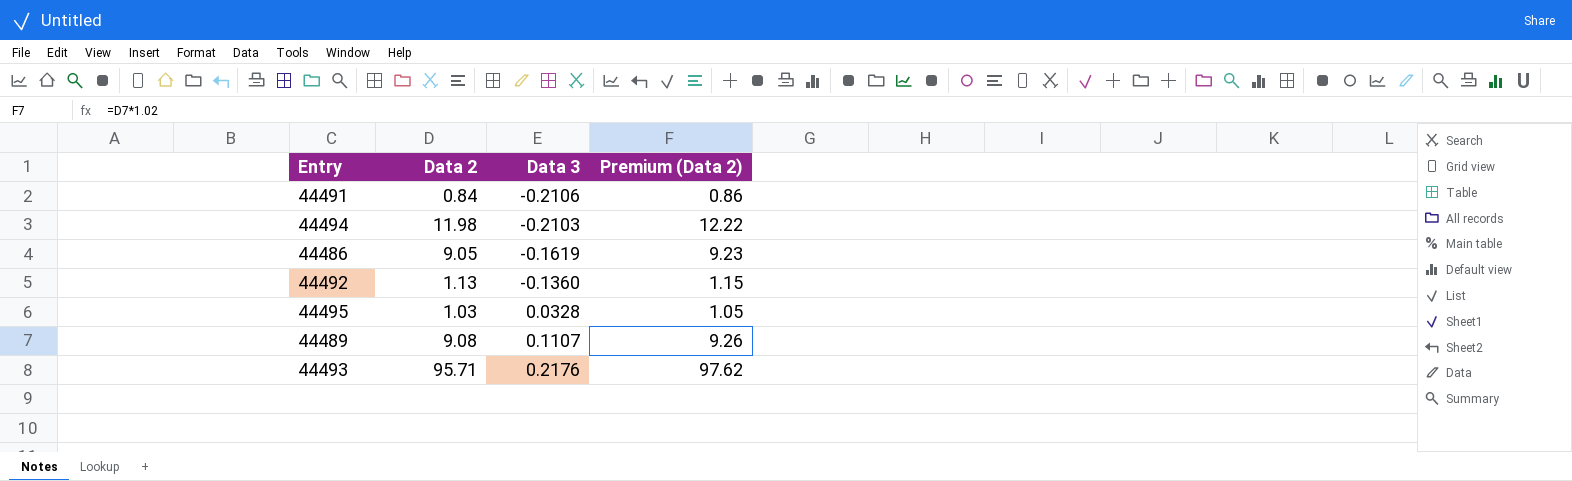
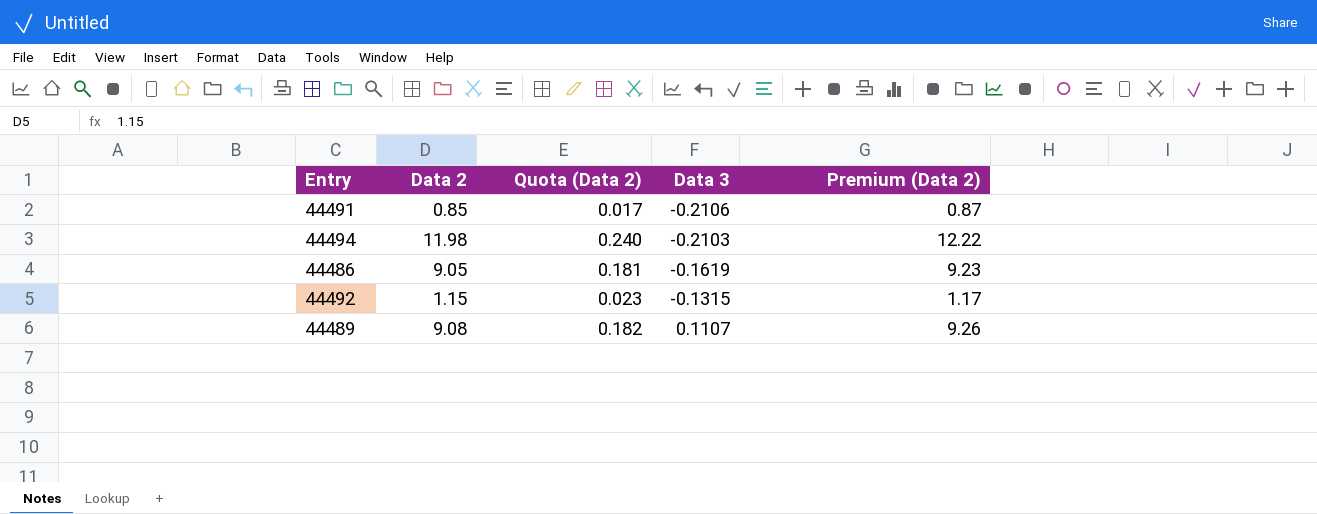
column Quota (Data 2) | formula: none -> [Data 2] * 0.02
row 44495: 1.03 | 0.0328 | 1.05 -> none
row 44493: 95.71 | 0.2176 | 97.62 -> none
44491 | Data 2: 0.84 -> 0.85
44491 | Premium (Data 2): 0.86 -> 0.87
44492 | Data 2: 1.13 -> 1.15
44492 | Data 3: -0.1360 -> -0.1315
44492 | Premium (Data 2): 1.15 -> 1.17

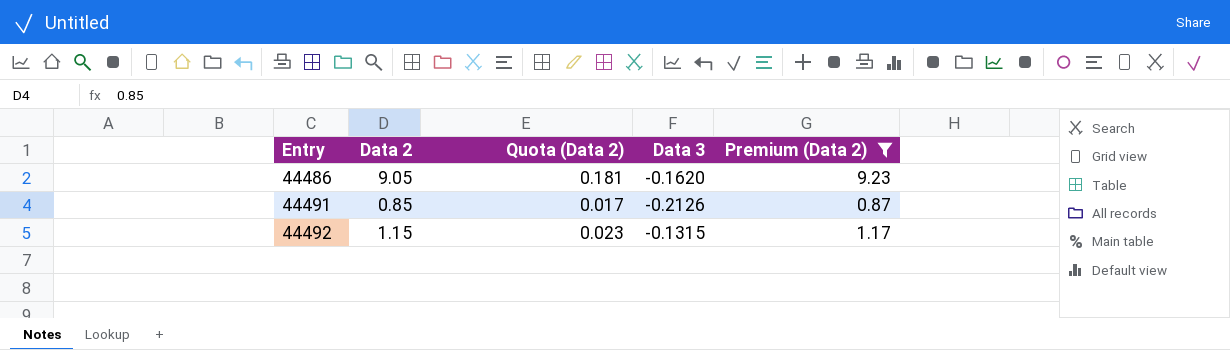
filter: none -> Premium (Data 2) <= 9.23
row order: Data 3 ascending -> Entry ascending
44486 | Data 3: -0.1619 -> -0.1620
44491 | Data 3: -0.2106 -> -0.2126

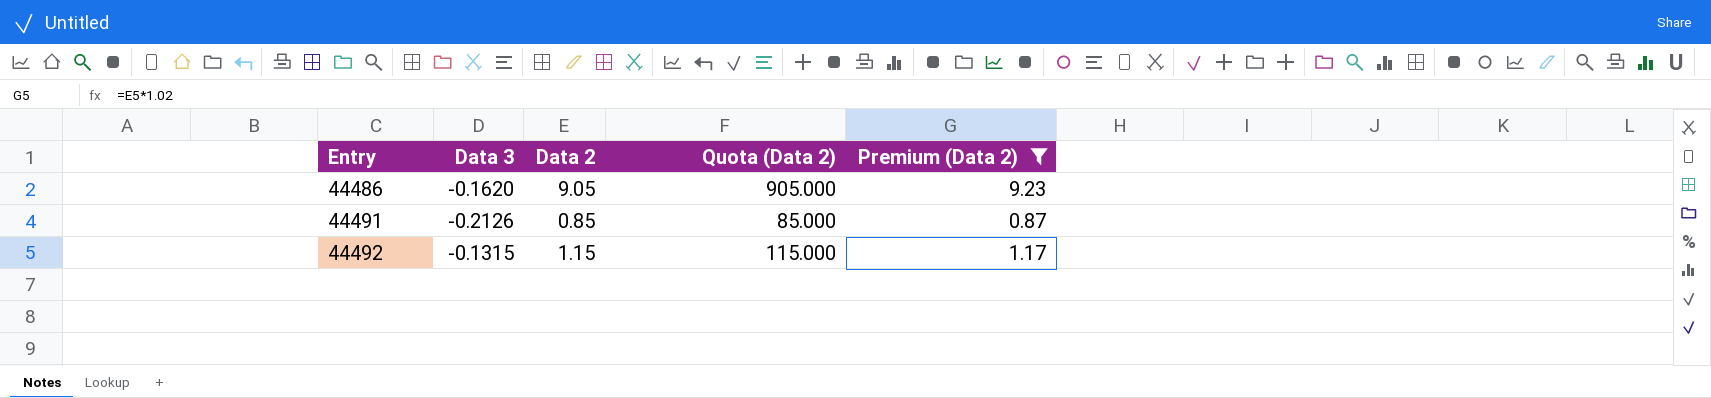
column Data 3 | position: 4 -> 2
column Quota (Data 2) | formula: [Data 2] * 0.02 -> [Data 2] * 100

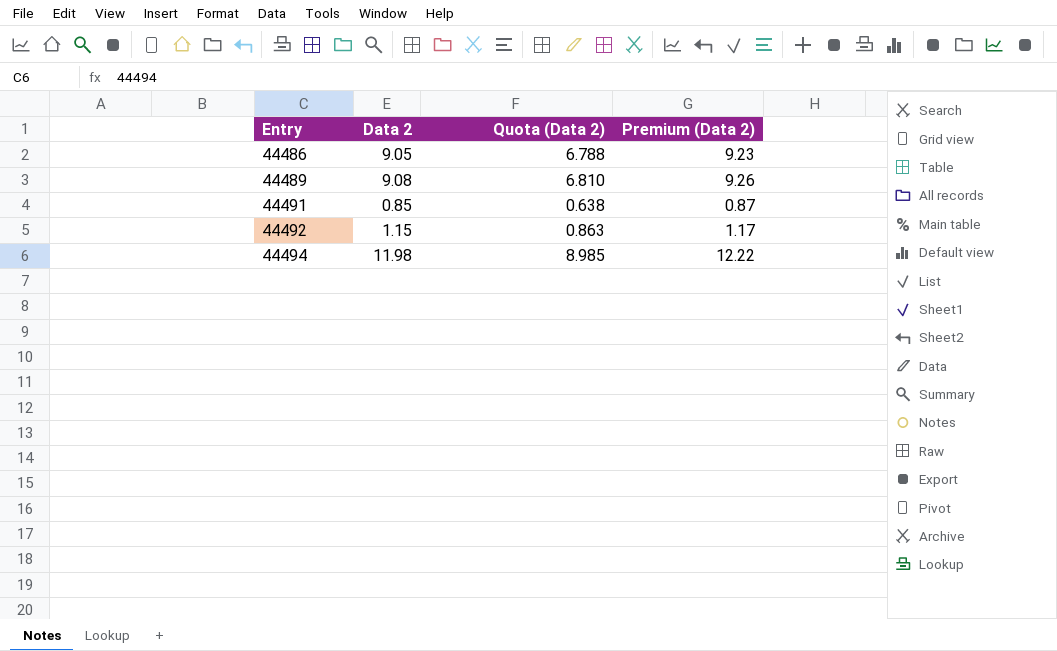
filter: Premium (Data 2) <= 9.23 -> none
column Data 3 | position: 2 -> none
column Quota (Data 2) | formula: [Data 2] * 100 -> [Data 2] * 0.75

